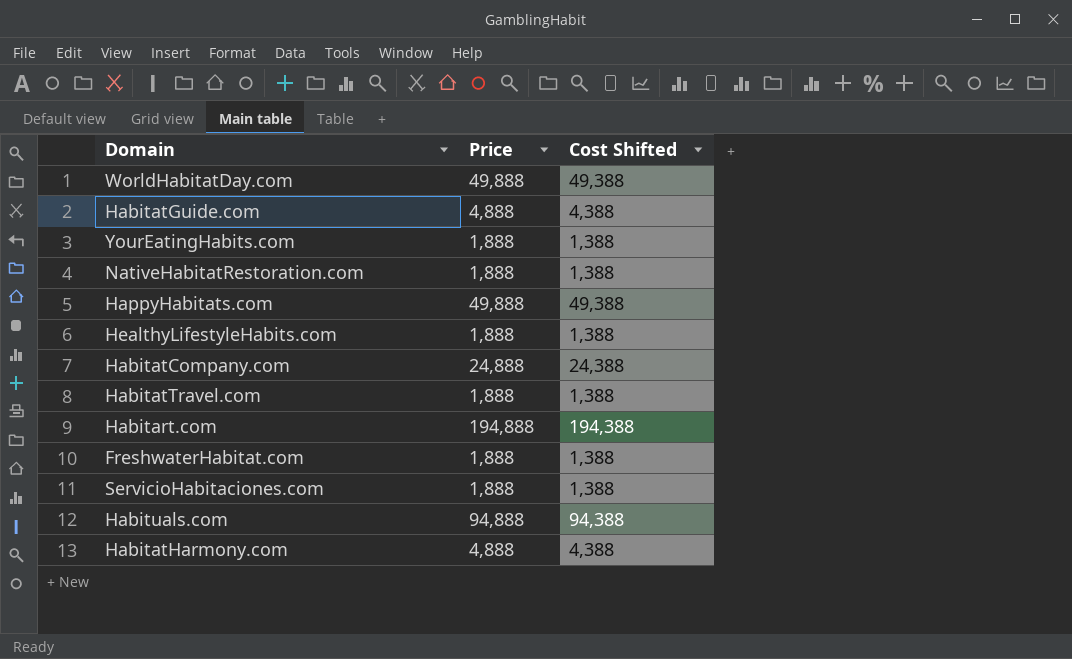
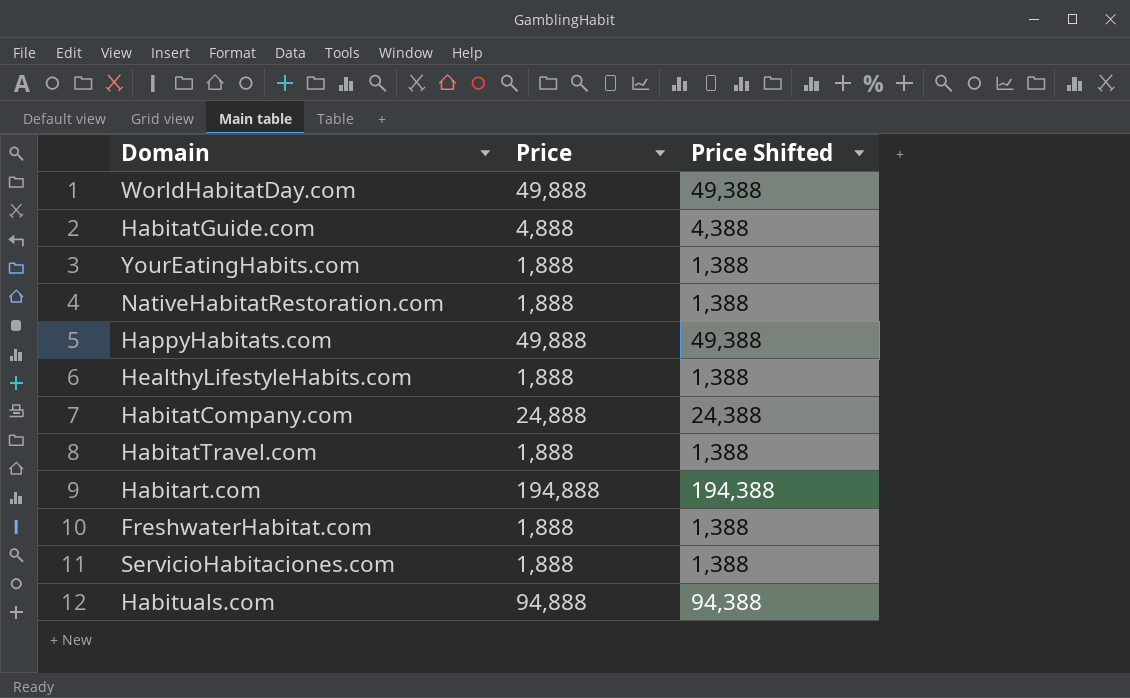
column name: Cost Shifted -> Price Shifted
row HabitatHarmony.com: 4,888 | 4,388 -> none

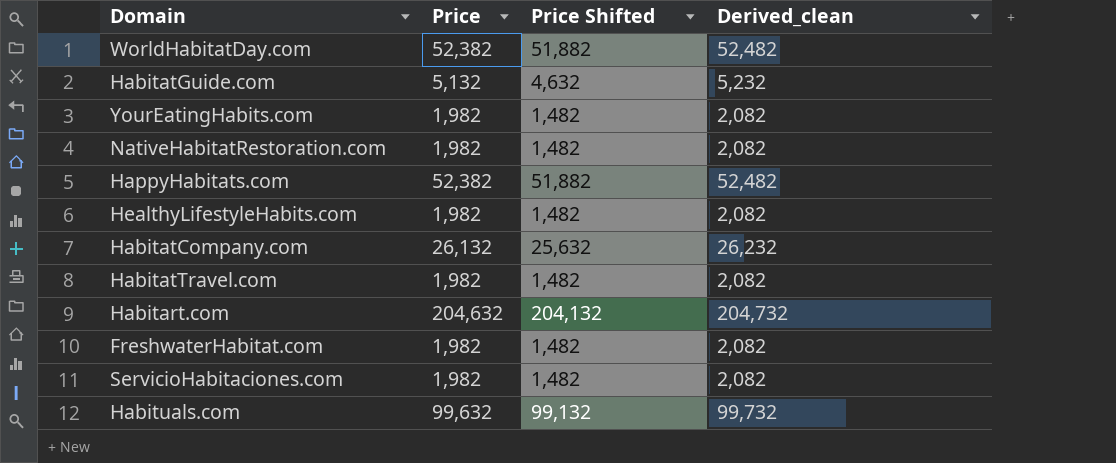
column Derived_clean | formula: none -> [Price] + 100
WorldHabitatDay.com | Price: 49,888 -> 52,382
WorldHabitatDay.com | Price Shifted: 49,388 -> 51,882
HabitatGuide.com | Price: 4,888 -> 5,132
HabitatGuide.com | Price Shifted: 4,388 -> 4,632
YourEatingHabits.com | Price: 1,888 -> 1,982
YourEatingHabits.com | Price Shifted: 1,388 -> 1,482
NativeHabitatRestoration.com | Price: 1,888 -> 1,982
NativeHabitatRestoration.com | Price Shifted: 1,388 -> 1,482
HappyHabitats.com | Price: 49,888 -> 52,382
HappyHabitats.com | Price Shifted: 49,388 -> 51,882
HealthyLifestyleHabits.com | Price: 1,888 -> 1,982
HealthyLifestyleHabits.com | Price Shifted: 1,388 -> 1,482
HabitatCompany.com | Price: 24,888 -> 26,132
HabitatCompany.com | Price Shifted: 24,388 -> 25,632
HabitatTravel.com | Price: 1,888 -> 1,982
HabitatTravel.com | Price Shifted: 1,388 -> 1,482
Habitart.com | Price: 194,888 -> 204,632
Habitart.com | Price Shifted: 194,388 -> 204,132
FreshwaterHabitat.com | Price: 1,888 -> 1,982
FreshwaterHabitat.com | Price Shifted: 1,388 -> 1,482
ServicioHabitaciones.com | Price: 1,888 -> 1,982
ServicioHabitaciones.com | Price Shifted: 1,388 -> 1,482
Habituals.com | Price: 94,888 -> 99,632
Habituals.com | Price Shifted: 94,388 -> 99,132

